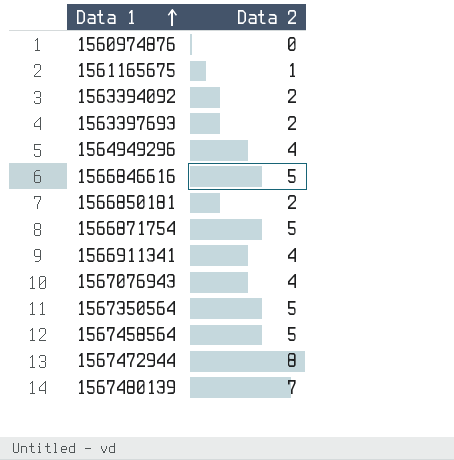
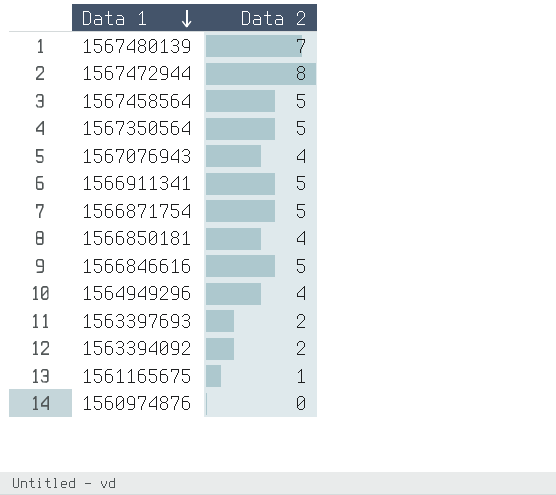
row order: Data 1 ascending -> Data 1 descending
1566911341 | Data 2: 4 -> 5
1566850181 | Data 2: 2 -> 4

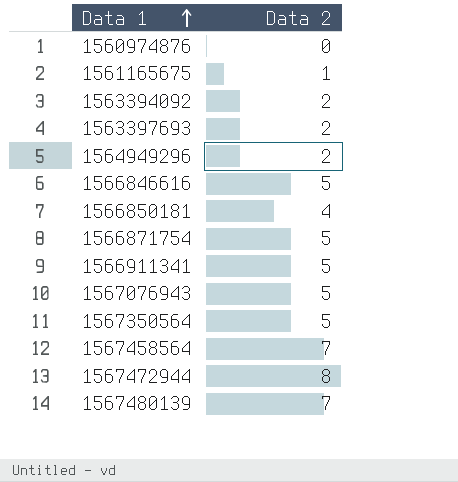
row order: Data 1 descending -> Data 1 ascending
1564949296 | Data 2: 4 -> 2
1567076943 | Data 2: 4 -> 5
1567458564 | Data 2: 5 -> 7

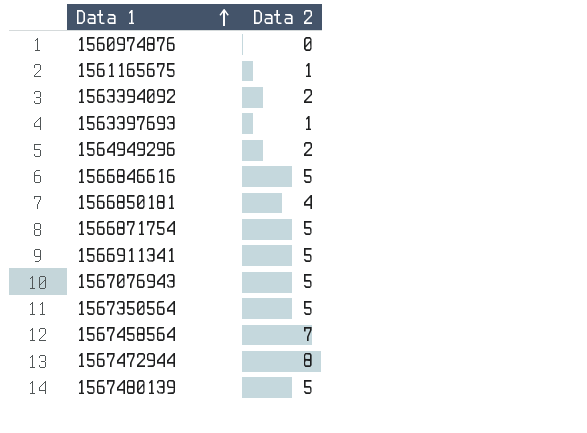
1563397693 | Data 2: 2 -> 1
1567480139 | Data 2: 7 -> 5

